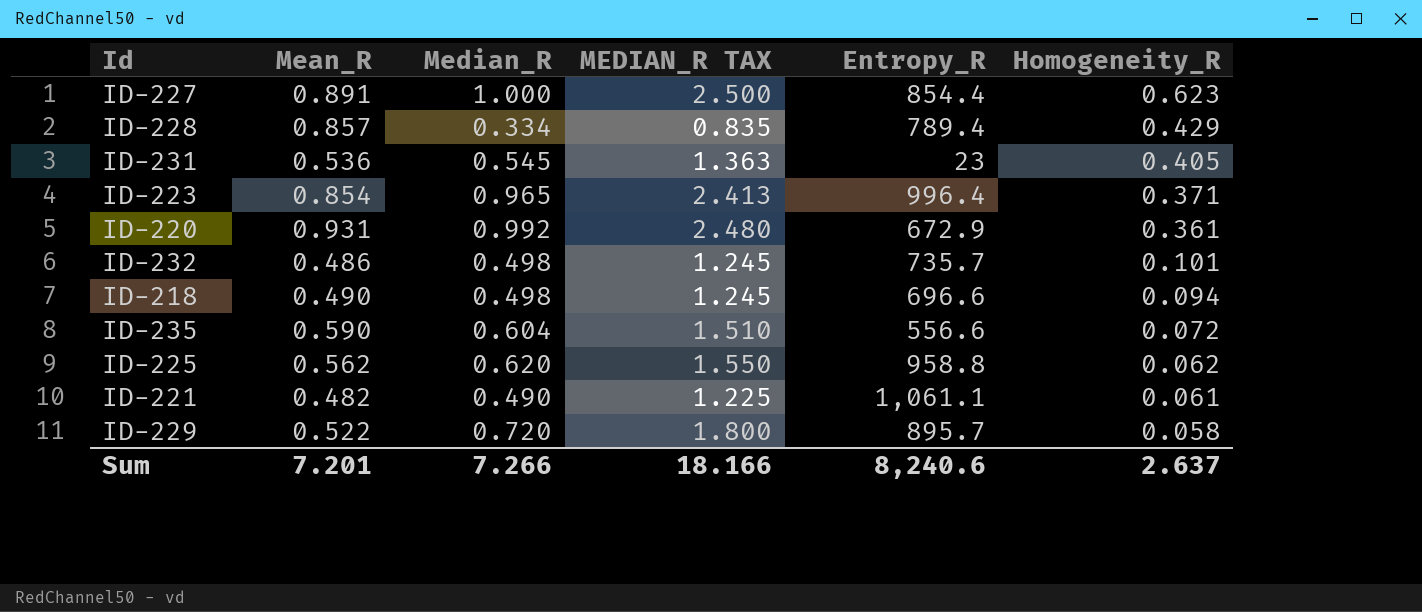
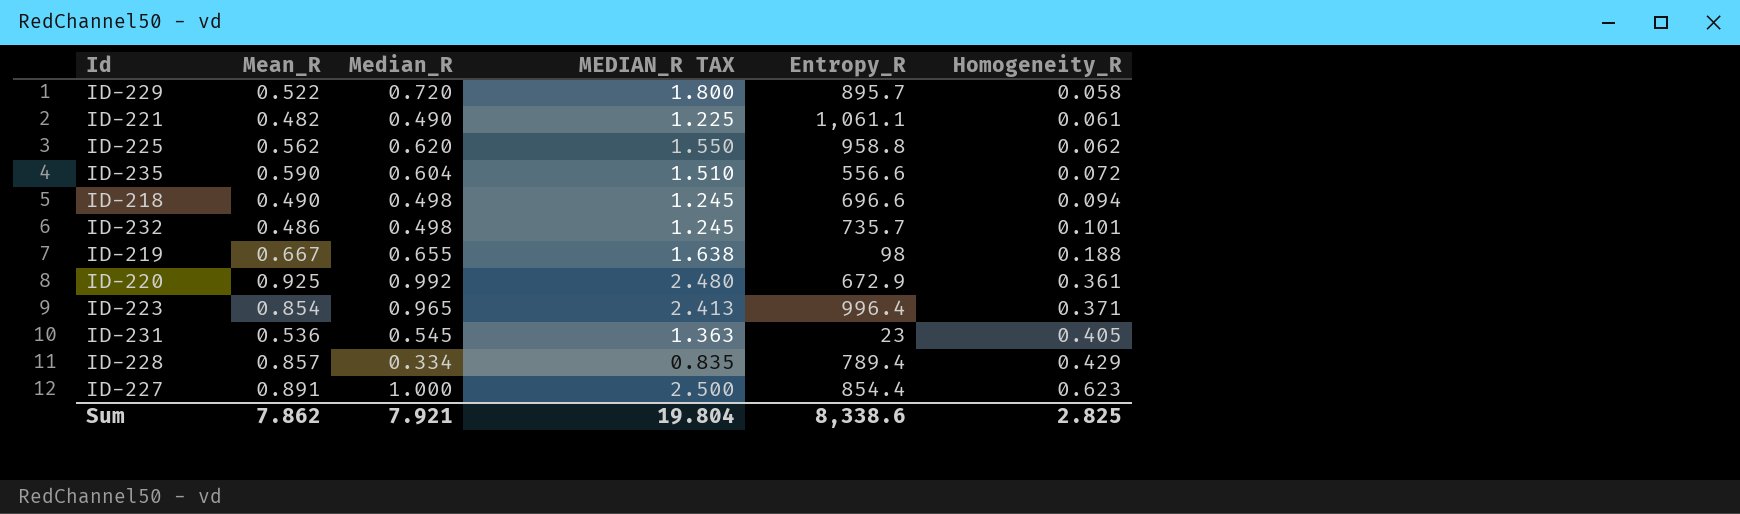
row order: Homogeneity_R descending -> Homogeneity_R ascending
row ID-219: none -> 0.667 | 0.655 | 1.638 | 98 | 0.188
ID-220 | Mean_R: 0.931 -> 0.925
Sum | Mean_R: 7.201 -> 7.862
Sum | Median_R: 7.266 -> 7.921
Sum | MEDIAN_R TAX: 18.166 -> 19.804
Sum | Entropy_R: 8,240.6 -> 8,338.6
Sum | Homogeneity_R: 2.637 -> 2.825

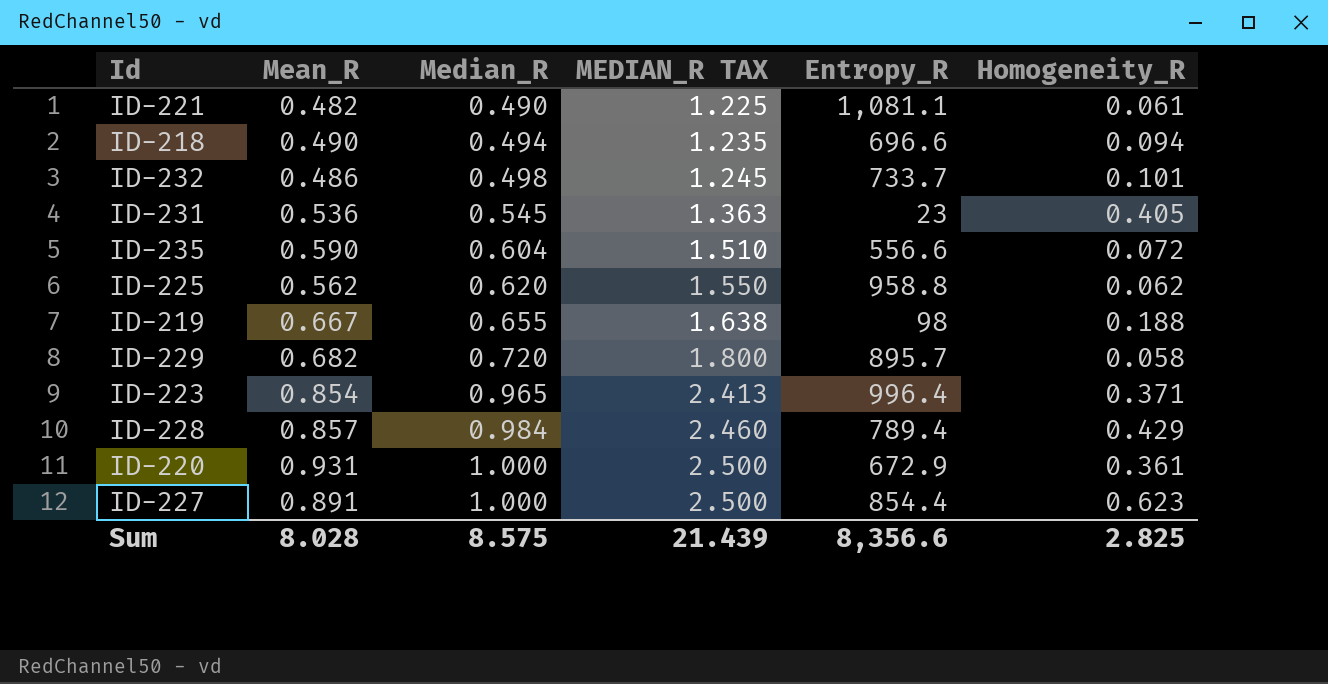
row order: Homogeneity_R ascending -> Median_R ascending
ID-221 | Entropy_R: 1,061.1 -> 1,081.1
ID-218 | Median_R: 0.498 -> 0.494
ID-218 | MEDIAN_R TAX: 1.245 -> 1.235
ID-232 | Entropy_R: 735.7 -> 733.7
ID-229 | Mean_R: 0.522 -> 0.682
ID-228 | Median_R: 0.334 -> 0.984
ID-228 | MEDIAN_R TAX: 0.835 -> 2.460
ID-220 | Mean_R: 0.925 -> 0.931
ID-220 | Median_R: 0.992 -> 1.000
ID-220 | MEDIAN_R TAX: 2.480 -> 2.500
Sum | Mean_R: 7.862 -> 8.028
Sum | Median_R: 7.921 -> 8.575
Sum | MEDIAN_R TAX: 19.804 -> 21.439
Sum | Entropy_R: 8,338.6 -> 8,356.6

